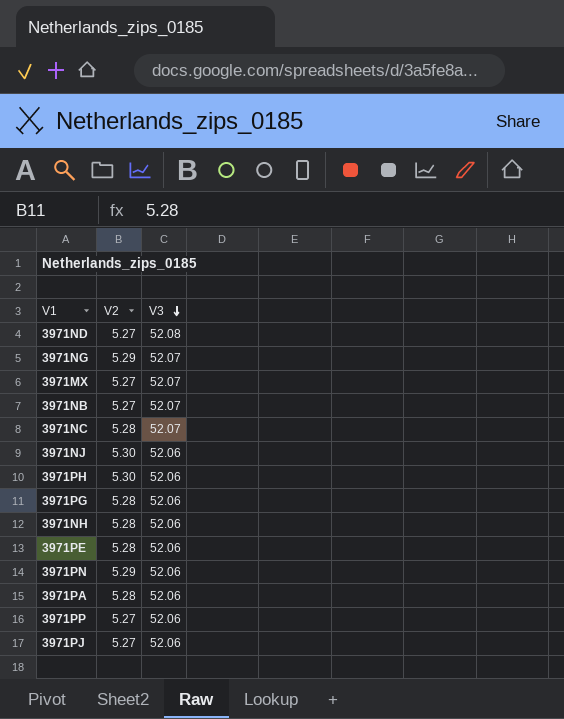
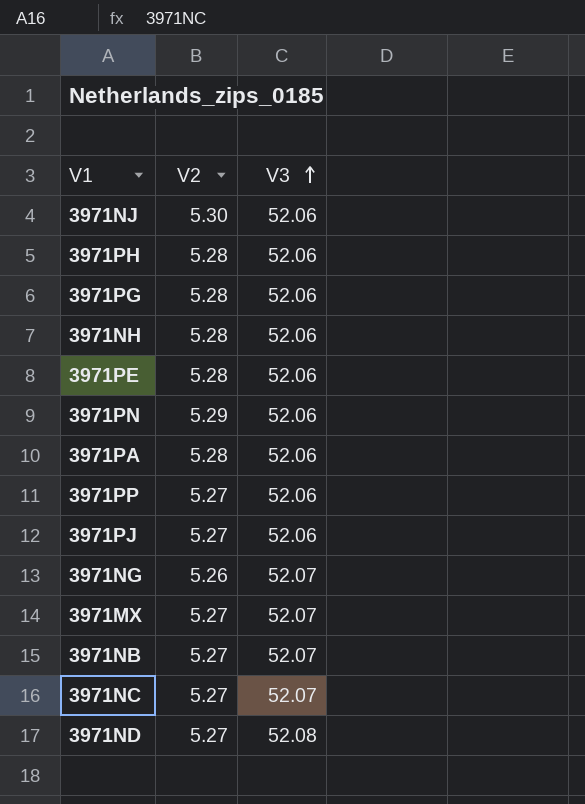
row order: V3 descending -> V3 ascending
3971PH | V2: 5.30 -> 5.28
3971NG | V2: 5.29 -> 5.26
3971NC | V2: 5.28 -> 5.27

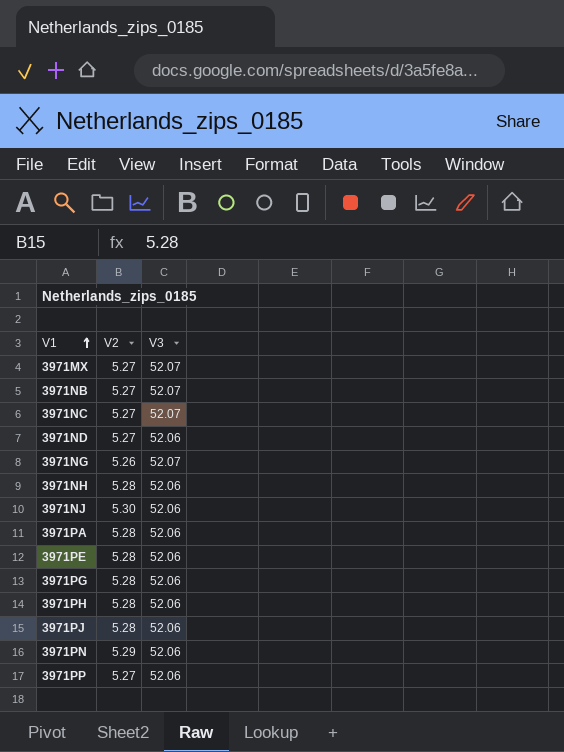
row order: V3 ascending -> V1 ascending
3971ND | V3: 52.08 -> 52.06
3971PJ | V2: 5.27 -> 5.28

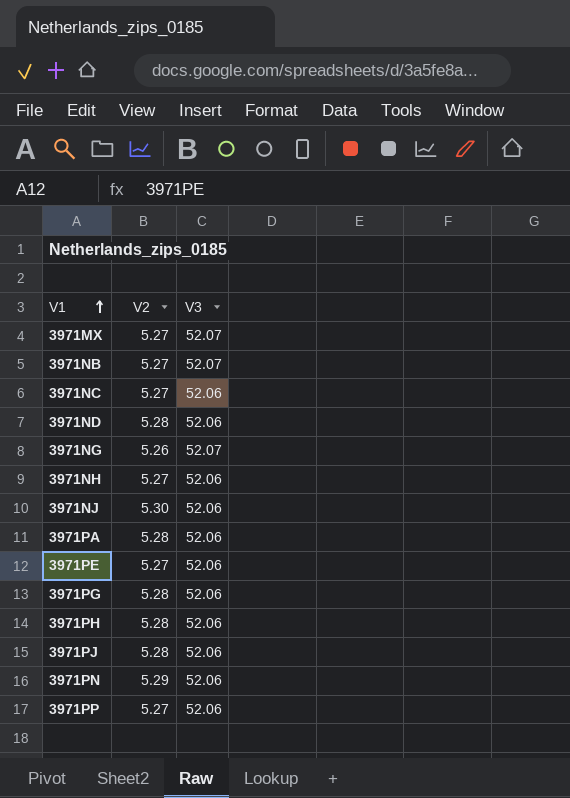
3971NC | V3: 52.07 -> 52.06
3971ND | V2: 5.27 -> 5.28
3971NH | V2: 5.28 -> 5.27
3971PE | V2: 5.28 -> 5.27

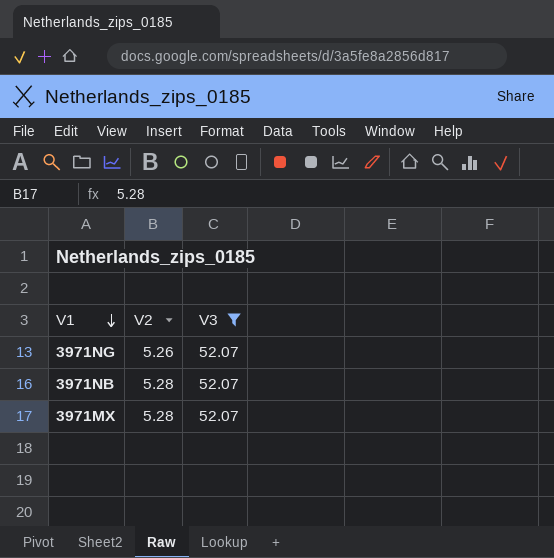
filter: none -> V3 = 52.07
row order: V1 ascending -> V1 descending
3971NB | V2: 5.27 -> 5.28
3971MX | V2: 5.27 -> 5.28

